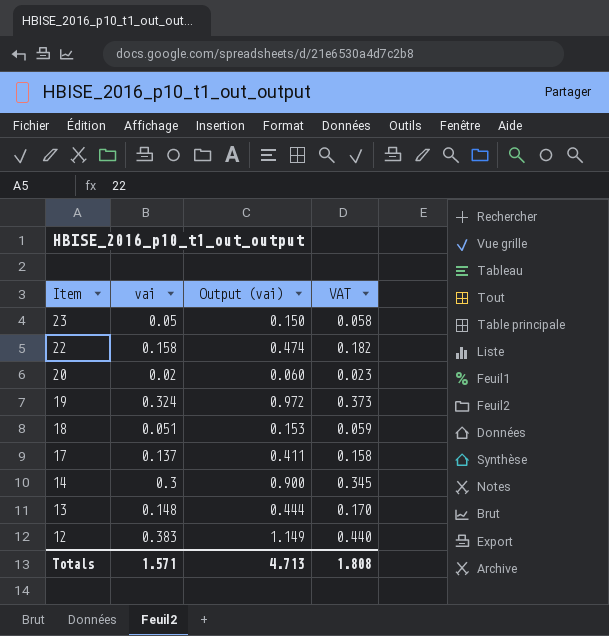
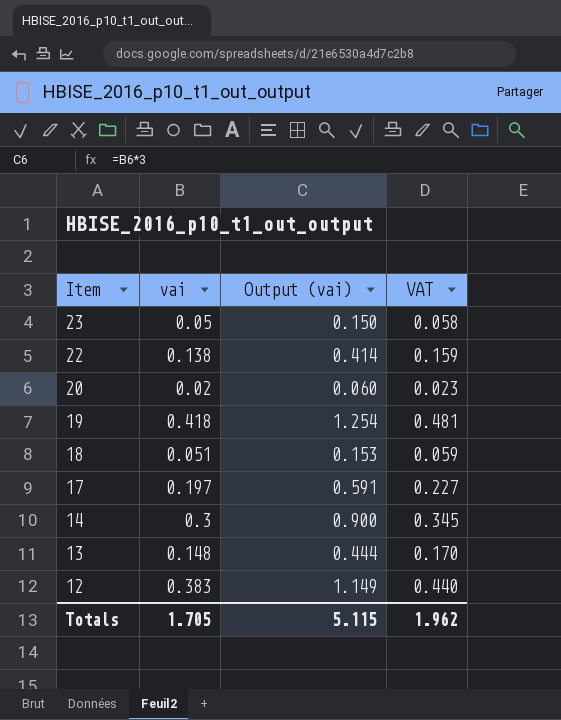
22 | vai: 0.158 -> 0.138
22 | Output (vai): 0.474 -> 0.414
22 | VAT: 0.182 -> 0.159
19 | vai: 0.324 -> 0.418
19 | Output (vai): 0.972 -> 1.254
19 | VAT: 0.373 -> 0.481
17 | vai: 0.137 -> 0.197
17 | Output (vai): 0.411 -> 0.591
17 | VAT: 0.158 -> 0.227
Totals | vai: 1.571 -> 1.705
Totals | Output (vai): 4.713 -> 5.115
Totals | VAT: 1.808 -> 1.962

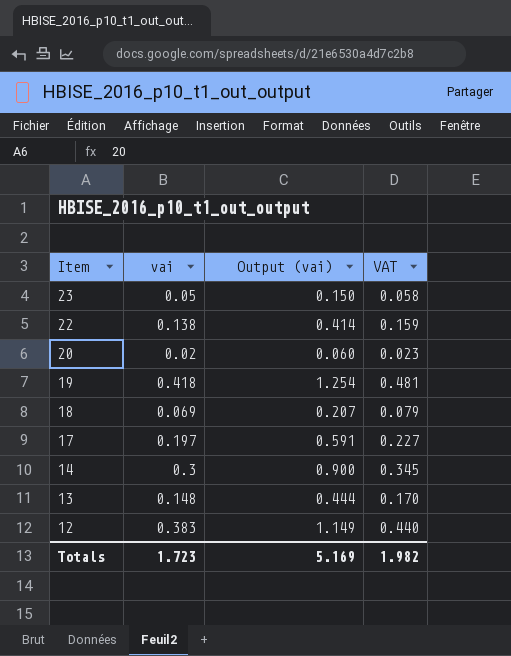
18 | vai: 0.051 -> 0.069
18 | Output (vai): 0.153 -> 0.207
18 | VAT: 0.059 -> 0.079
Totals | vai: 1.705 -> 1.723
Totals | Output (vai): 5.115 -> 5.169
Totals | VAT: 1.962 -> 1.982

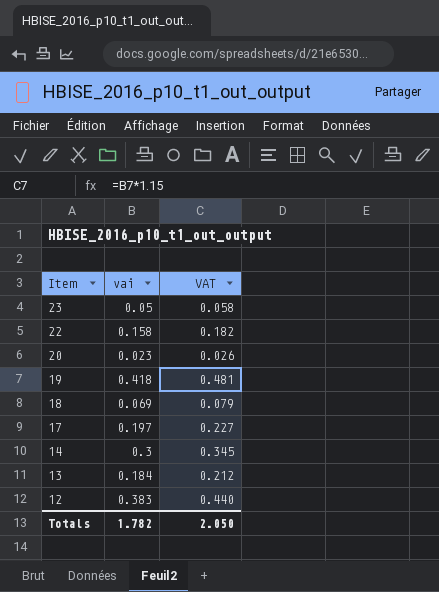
column Output (vai) | formula: [vai] * 3 -> none
22 | vai: 0.138 -> 0.158
22 | VAT: 0.159 -> 0.182
20 | vai: 0.02 -> 0.023
20 | VAT: 0.023 -> 0.026
13 | vai: 0.148 -> 0.184
13 | VAT: 0.170 -> 0.212
Totals | vai: 1.723 -> 1.782
Totals | VAT: 1.982 -> 2.050

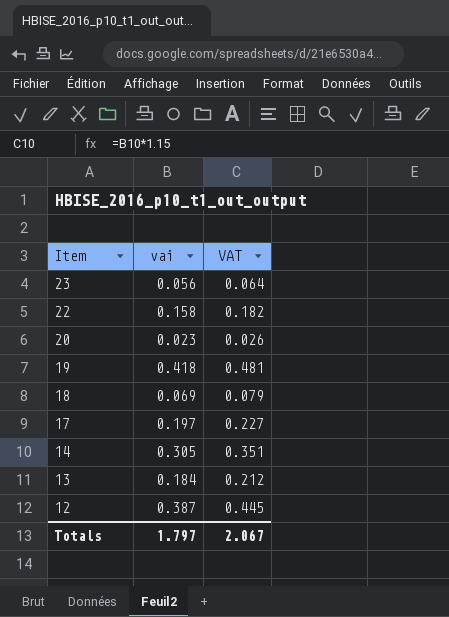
23 | vai: 0.05 -> 0.056
23 | VAT: 0.058 -> 0.064
14 | vai: 0.3 -> 0.305
14 | VAT: 0.345 -> 0.351
12 | vai: 0.383 -> 0.387
12 | VAT: 0.440 -> 0.445
Totals | vai: 1.782 -> 1.797
Totals | VAT: 2.050 -> 2.067

